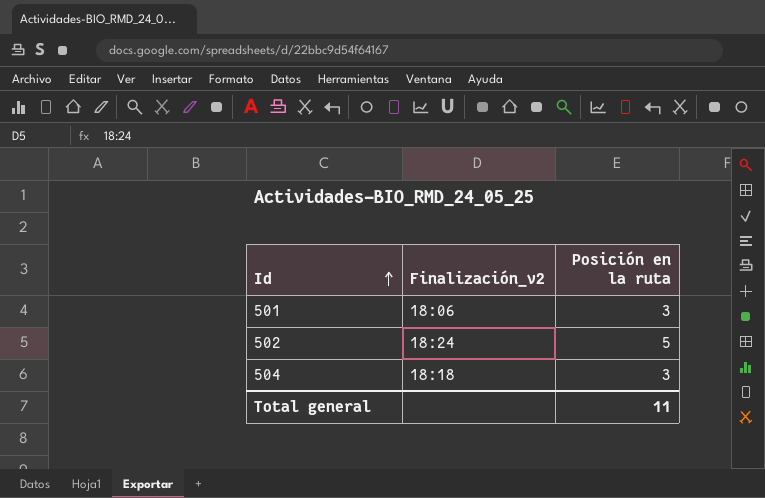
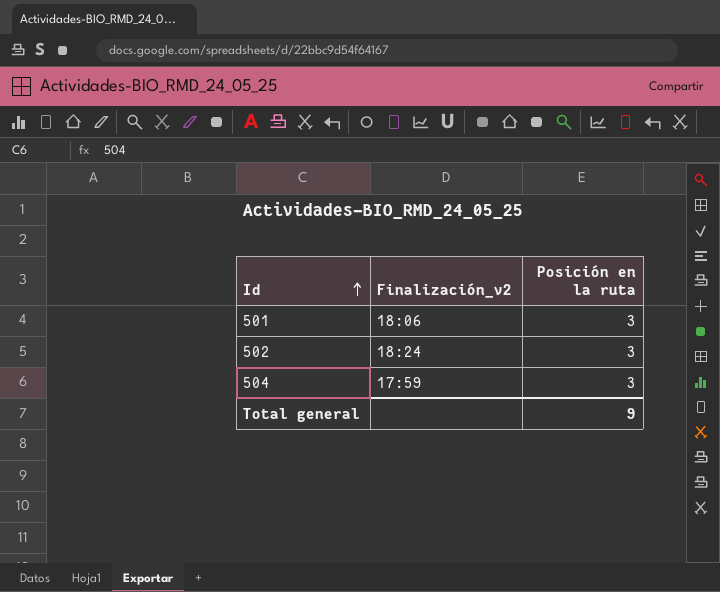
502 | Posición en la ruta: 5 -> 3
504 | Finalización_v2: 18:18 -> 17:59
Total general | Posición en la ruta: 11 -> 9

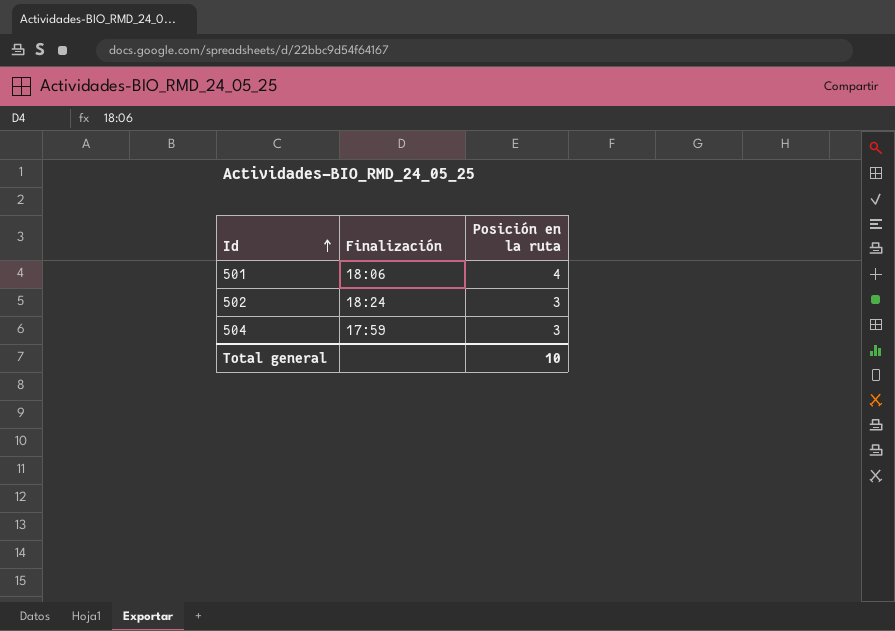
column name: Finalización_v2 -> Finalización
501 | Posición en la ruta: 3 -> 4
Total general | Posición en la ruta: 9 -> 10

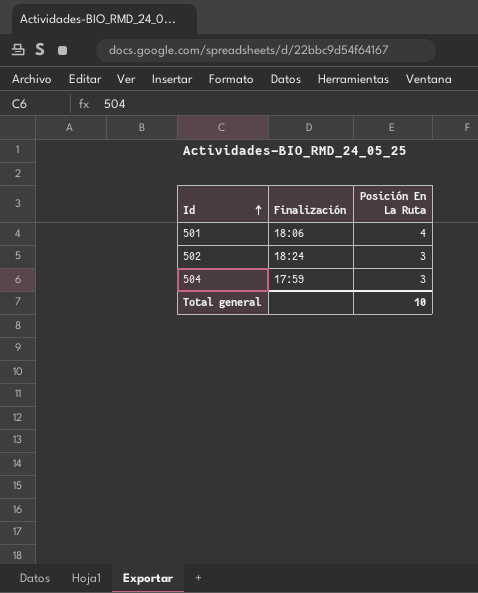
column name: Posición en la ruta -> Posición En La Ruta

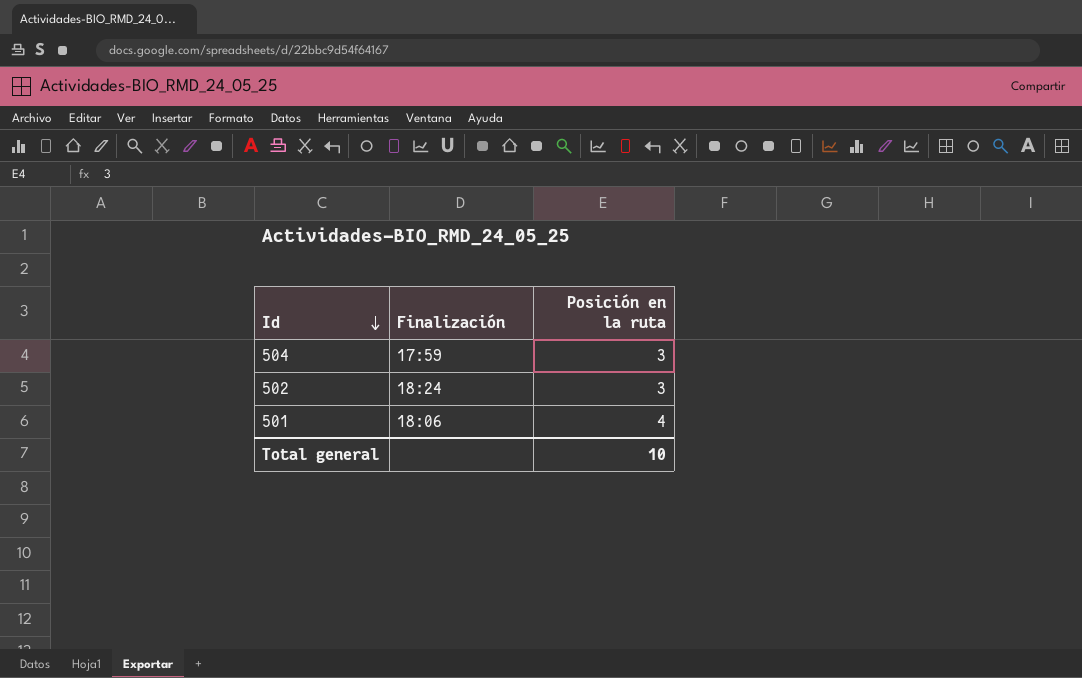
row order: Id ascending -> Id descending
column name: Posición En La Ruta -> Posición en la ruta

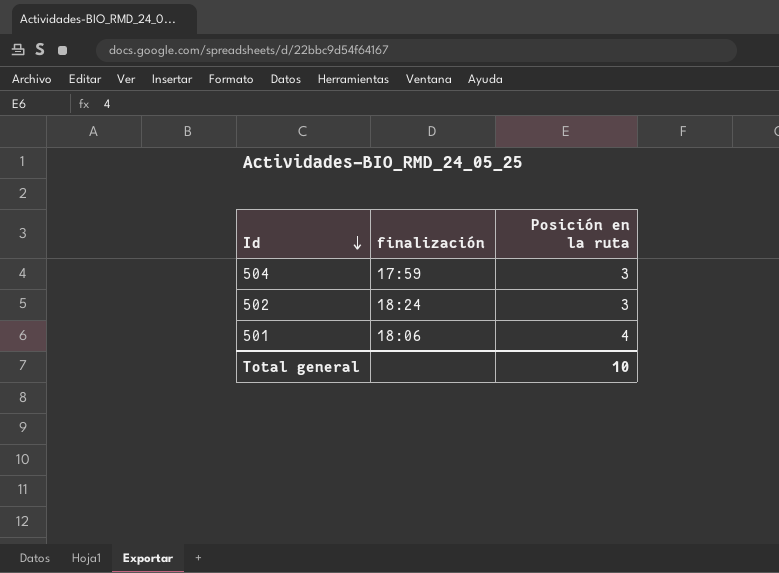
column name: Finalización -> finalización

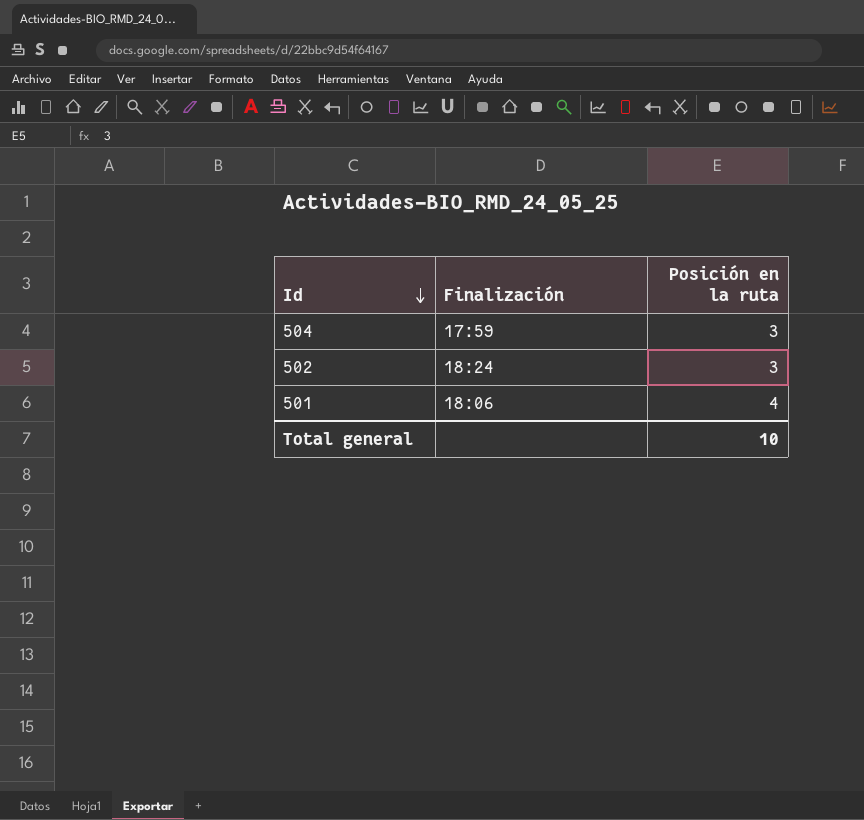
column name: finalización -> Finalización

